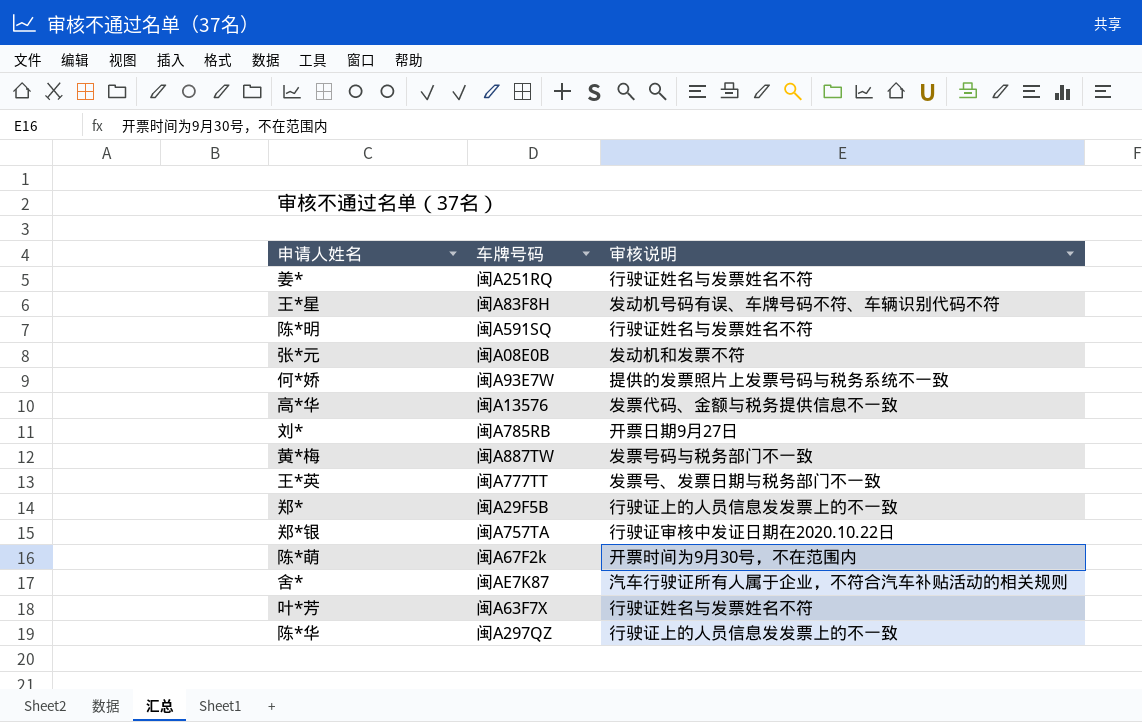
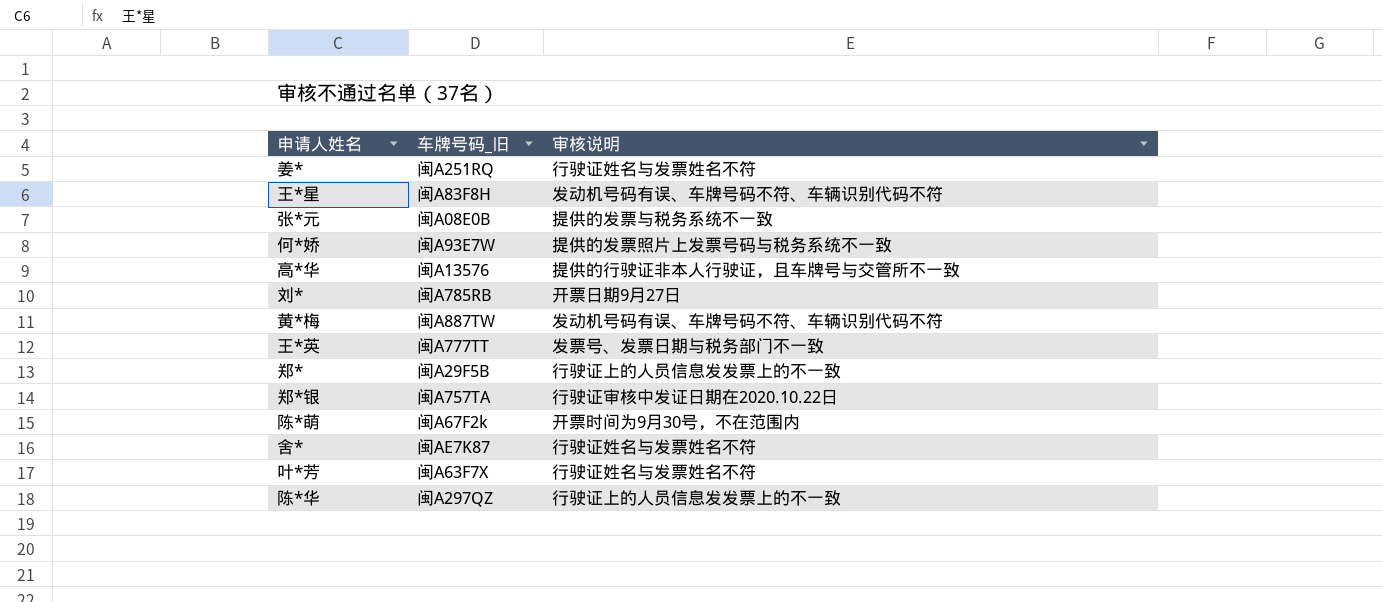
column name: 车牌号码 -> 车牌号码_旧
row 陈*明: 闽A591SQ | 行驶证姓名与发票姓名不符 -> none
张*元 | 审核说明: 发动机和发票不符 -> 提供的发票与税务系统不一致
高*华 | 审核说明: 发票代码、金额与税务提供信息不一致 -> 提供的行驶证非本人行驶证，且车牌号与交管所不一致
黄*梅 | 审核说明: 发票号码与税务部门不一致 -> 发动机号码有误、车牌号码不符、车辆识别代码不符
舍* | 审核说明: 汽车行驶证所有人属于企业，不符合汽车补贴活动的相关规则 -> 行驶证姓名与发票姓名不符

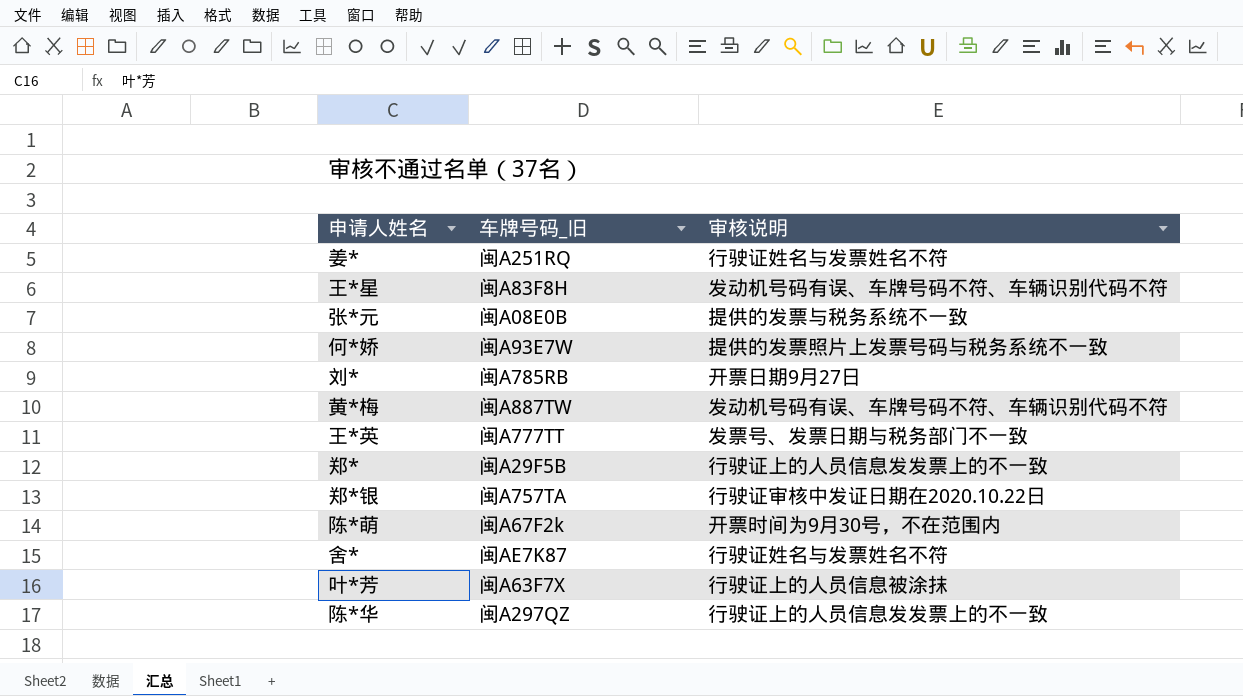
row 高*华: 闽A13576 | 提供的行驶证非本人行驶证，且车牌号与交管所不一致 -> none
叶*芳 | 审核说明: 行驶证姓名与发票姓名不符 -> 行驶证上的人员信息被涂抹

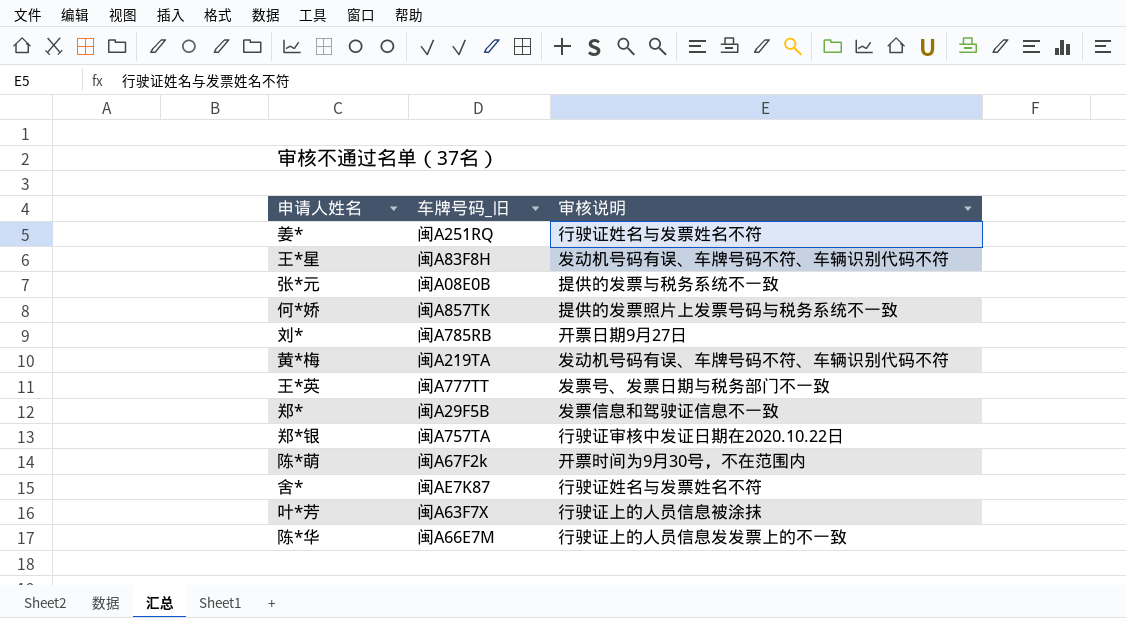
何*娇 | 车牌号码_旧: 闽A93E7W -> 闽A857TK
黄*梅 | 车牌号码_旧: 闽A887TW -> 闽A219TA
郑* | 审核说明: 行驶证上的人员信息发发票上的不一致 -> 发票信息和驾驶证信息不一致
陈*华 | 车牌号码_旧: 闽A297QZ -> 闽A66E7M

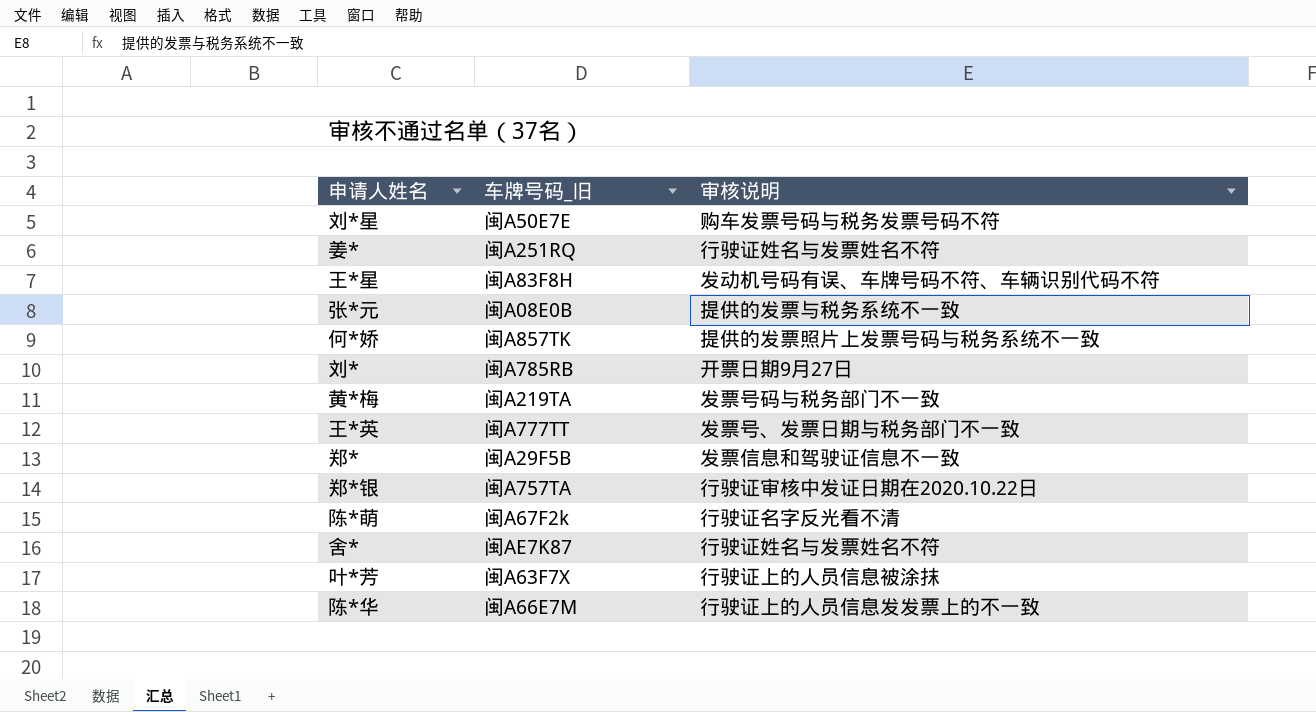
row 刘*星: none -> 闽A50E7E | 购车发票号码与税务发票号码不符
黄*梅 | 审核说明: 发动机号码有误、车牌号码不符、车辆识别代码不符 -> 发票号码与税务部门不一致
陈*萌 | 审核说明: 开票时间为9月30号，不在范围内 -> 行驶证名字反光看不清

